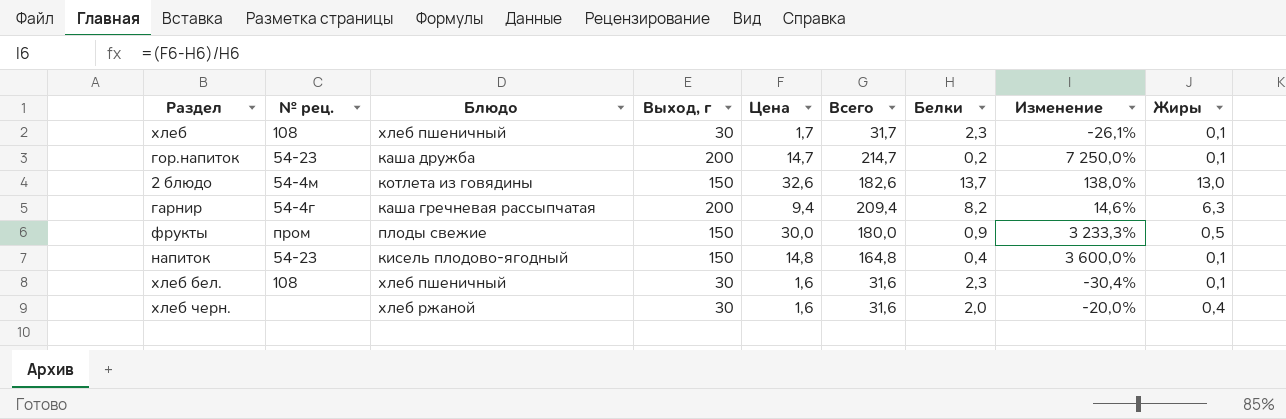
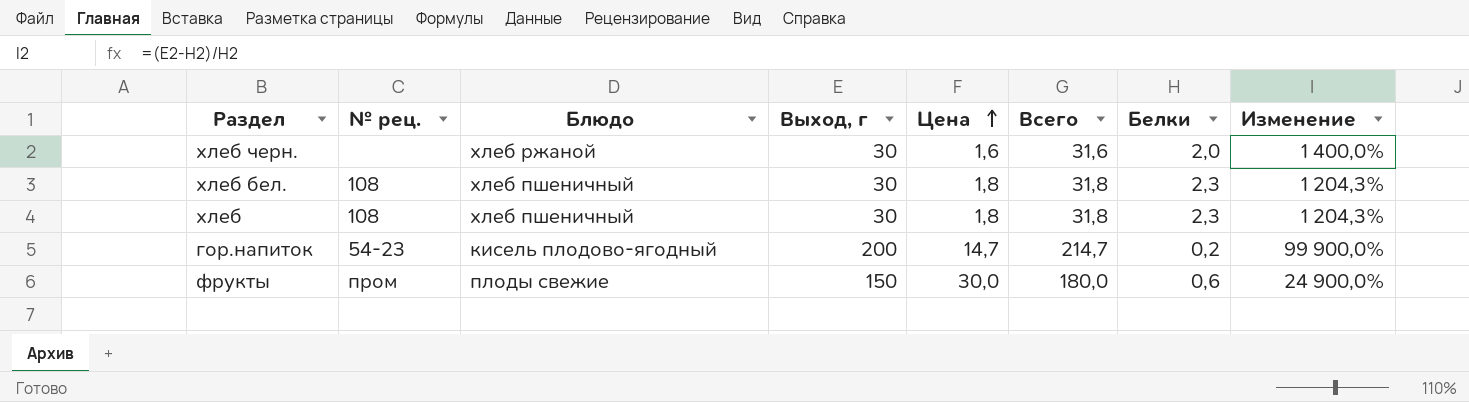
row order: none -> Цена ascending
column Жиры | position: 9 -> none
column Изменение | formula: ([Цена] - [Белки]) / [Белки] -> ([Выход, г] - [Белки]) / [Белки]
row 2 блюдо: 54-4м | котлета из говядины | 150 | 32,6 | 182,6 | 13,7 | 138,0% | 13,0 -> none
row гарнир: 54-4г | каша гречневая рассыпчатая | 200 | 9,4 | 209,4 | 8,2 | 14,6% | 6,3 -> none
row напиток: 54-23 | кисель плодово-ягодный | 150 | 14,8 | 164,8 | 0,4 | 3 600,0% | 0,1 -> none
хлеб бел. | Цена: 1,6 -> 1,8
хлеб бел. | Всего: 31,6 -> 31,8
хлеб | Цена: 1,7 -> 1,8
хлеб | Всего: 31,7 -> 31,8
гор.напиток | Блюдо: каша дружба -> кисель плодово-ягодный
фрукты | Белки: 0,9 -> 0,6

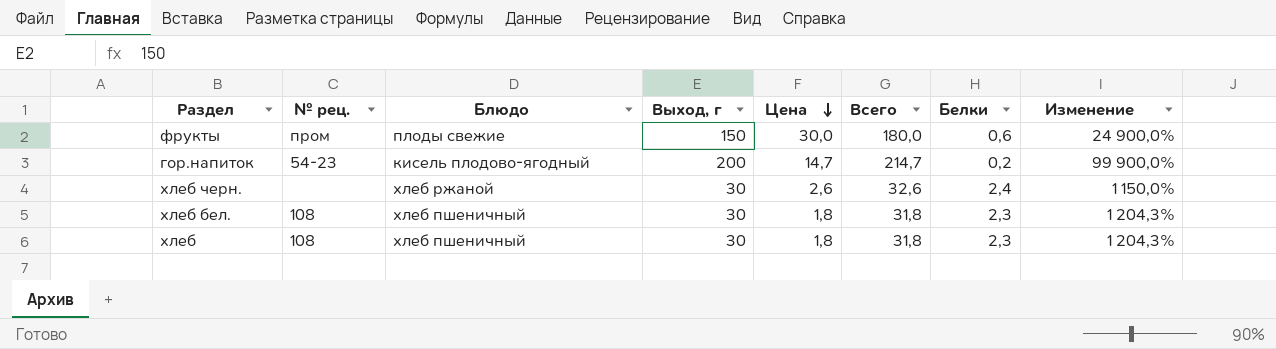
row order: Цена ascending -> Цена descending
хлеб черн. | Цена: 1,6 -> 2,6
хлеб черн. | Всего: 31,6 -> 32,6
хлеб черн. | Белки: 2,0 -> 2,4
хлеб черн. | Изменение: 1 400,0% -> 1 150,0%

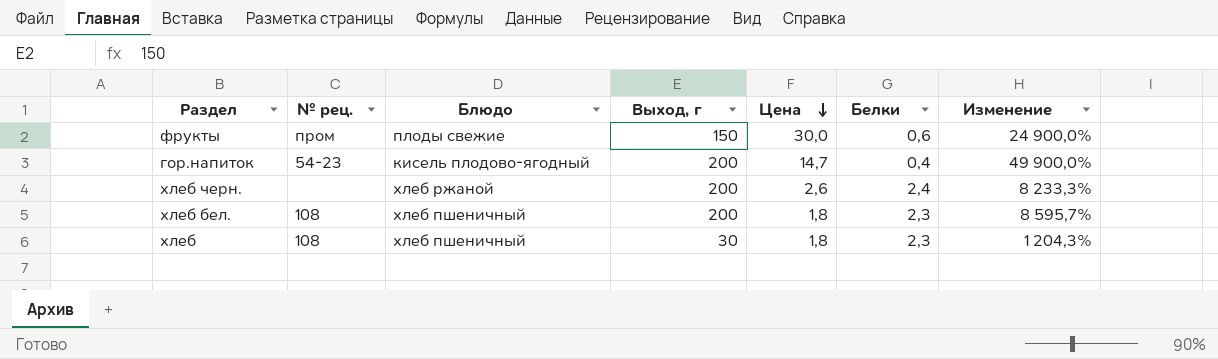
column Всего | formula: [Выход, г] + [Цена] -> none
гор.напиток | Белки: 0,2 -> 0,4
гор.напиток | Изменение: 99 900,0% -> 49 900,0%
хлеб черн. | Выход, г: 30 -> 200
хлеб черн. | Изменение: 1 150,0% -> 8 233,3%
хлеб бел. | Выход, г: 30 -> 200
хлеб бел. | Изменение: 1 204,3% -> 8 595,7%

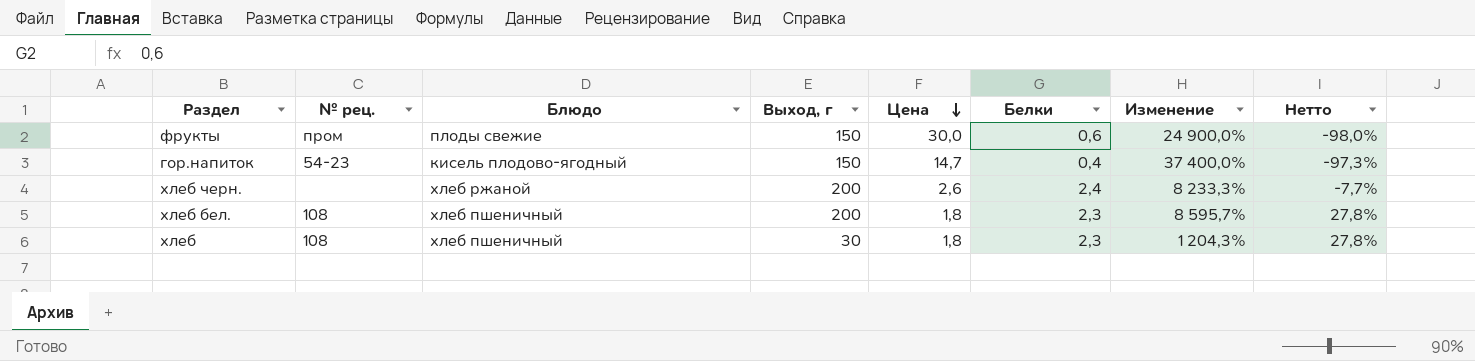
column Нетто | formula: none -> ([Белки] - [Цена]) / [Цена]
гор.напиток | Выход, г: 200 -> 150
гор.напиток | Изменение: 49 900,0% -> 37 400,0%

